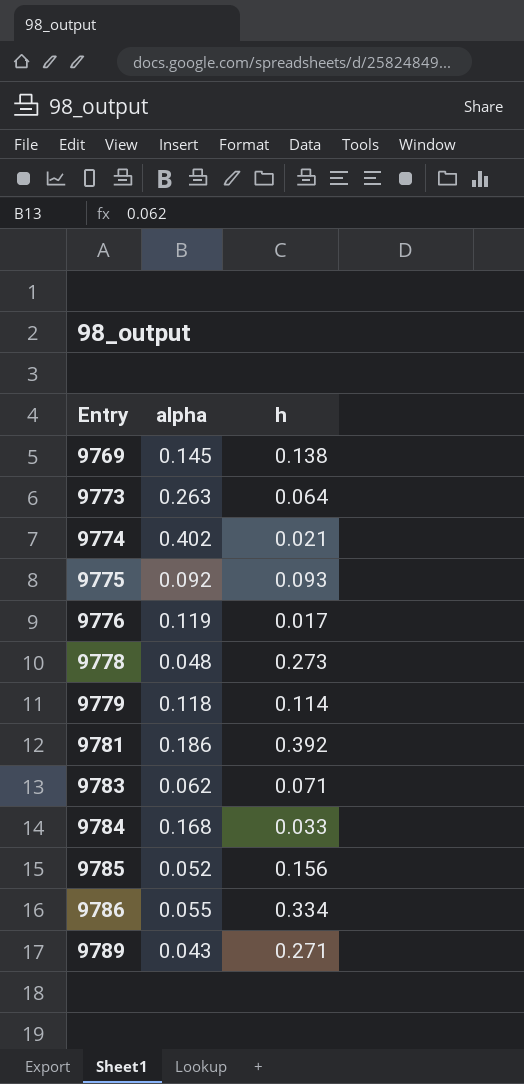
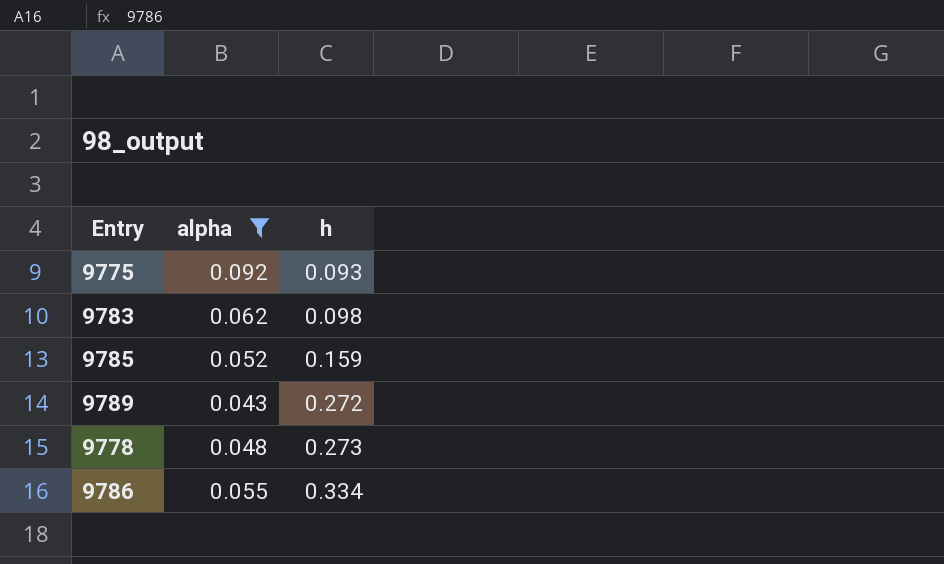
filter: none -> alpha <= 0.092
row order: Entry ascending -> h ascending
9783 | h: 0.071 -> 0.098
9785 | h: 0.156 -> 0.159
9789 | h: 0.271 -> 0.272

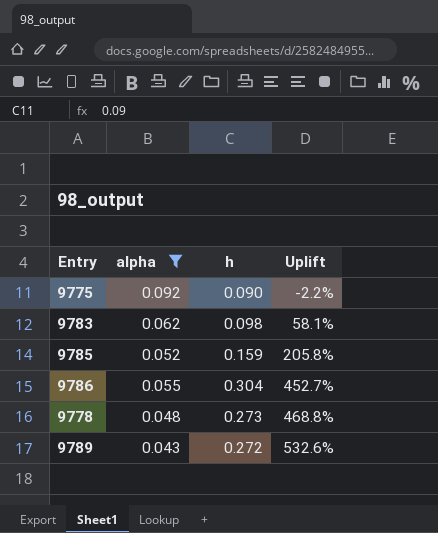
row order: h ascending -> Uplift ascending
column Uplift | formula: none -> ([h] - [alpha]) / [alpha]
9775 | h: 0.093 -> 0.090
9786 | h: 0.334 -> 0.304

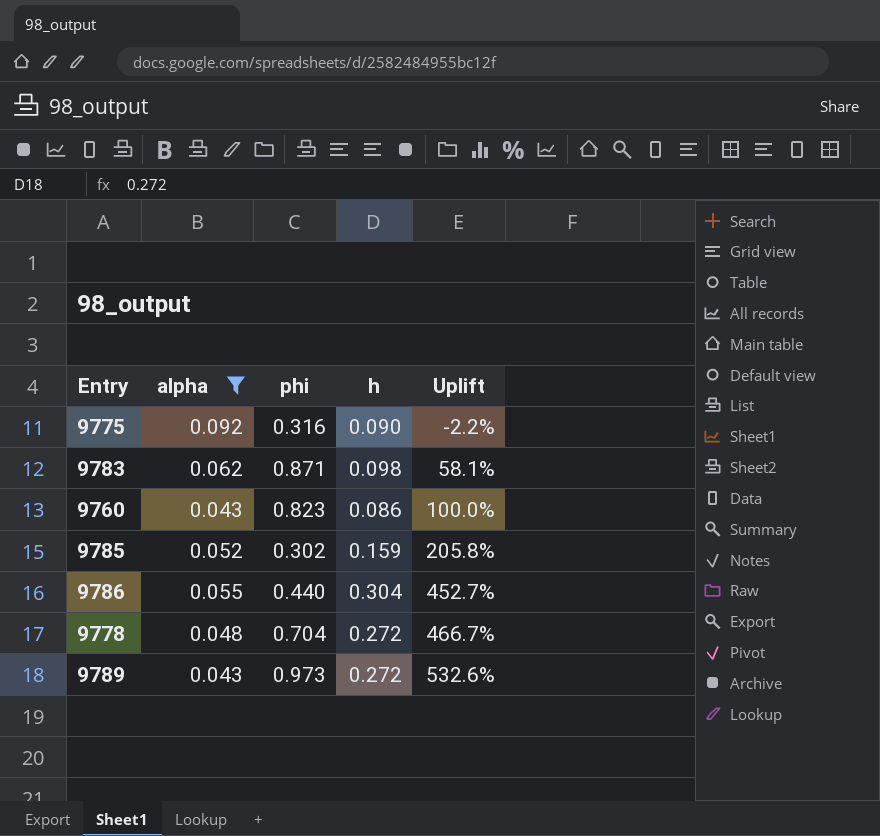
column phi | position: none -> 3
row 9760: none -> 0.043 | 0.823 | 0.086 | 100.0%
9778 | h: 0.273 -> 0.272
9778 | Uplift: 468.8% -> 466.7%

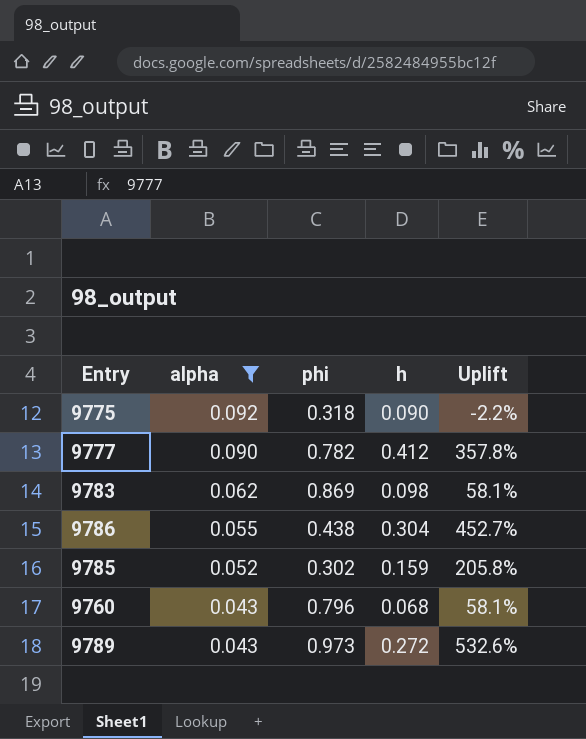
row order: Uplift ascending -> alpha descending
row 9778: 0.048 | 0.704 | 0.272 | 466.7% -> none
9775 | phi: 0.316 -> 0.318
row 9777: none -> 0.090 | 0.782 | 0.412 | 357.8%
9783 | phi: 0.871 -> 0.869
9786 | phi: 0.440 -> 0.438
9760 | phi: 0.823 -> 0.796
9760 | h: 0.086 -> 0.068
9760 | Uplift: 100.0% -> 58.1%

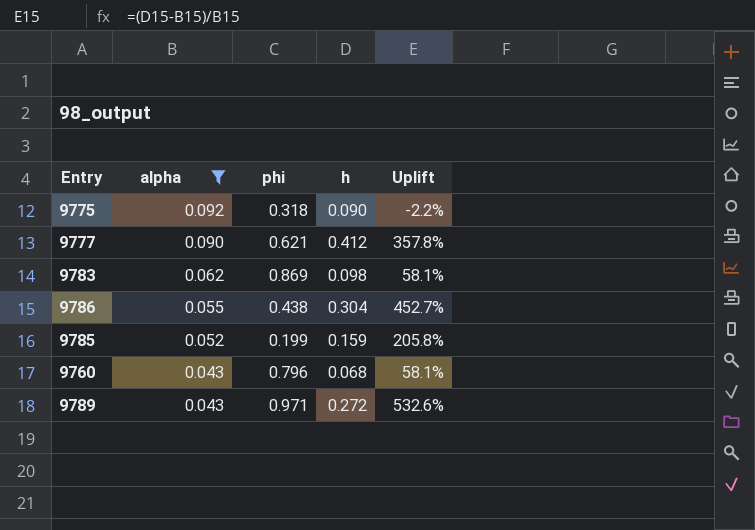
9777 | phi: 0.782 -> 0.621
9785 | phi: 0.302 -> 0.199
9789 | phi: 0.973 -> 0.971

